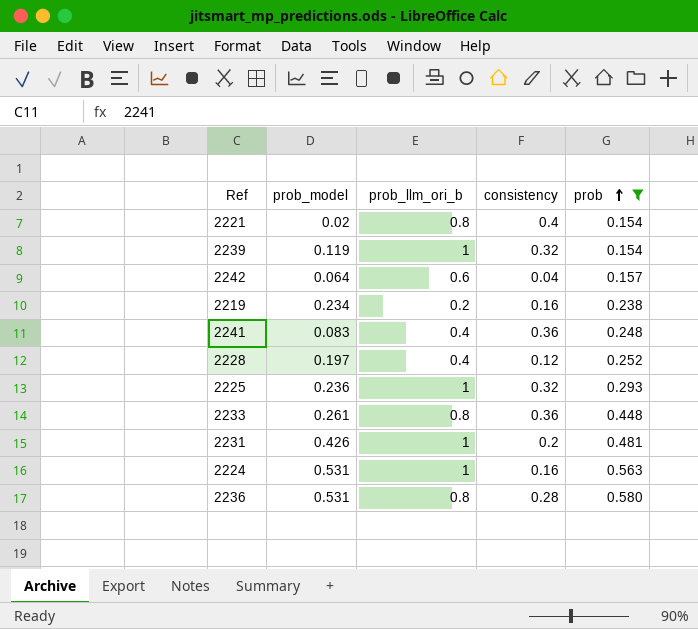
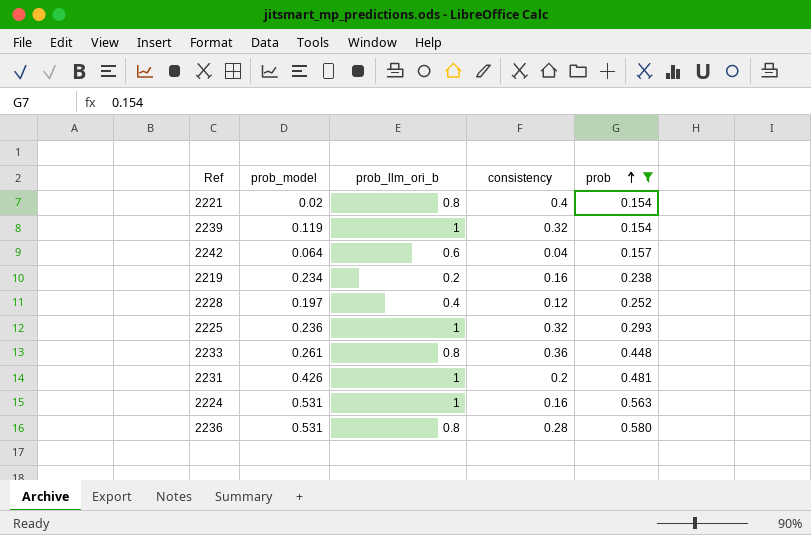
row 2241: 0.083 | 0.4 | 0.36 | 0.248 -> none

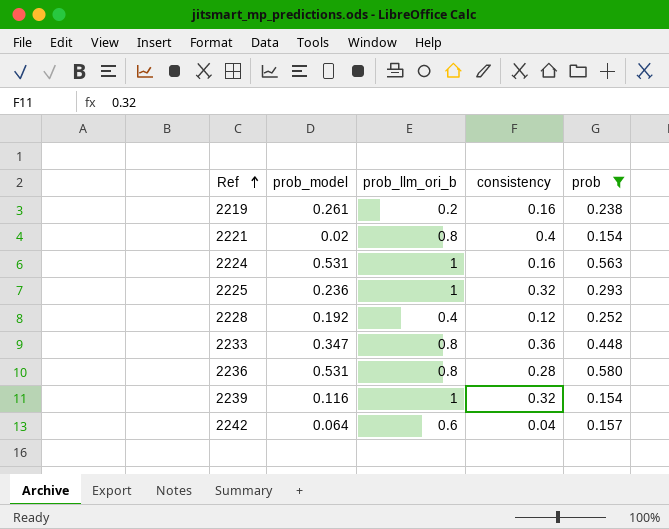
row order: prob ascending -> Ref ascending
row 2231: 0.426 | 1 | 0.2 | 0.481 -> none
2219 | prob_model: 0.234 -> 0.261
2228 | prob_model: 0.197 -> 0.192
2233 | prob_model: 0.261 -> 0.347
2239 | prob_model: 0.119 -> 0.116

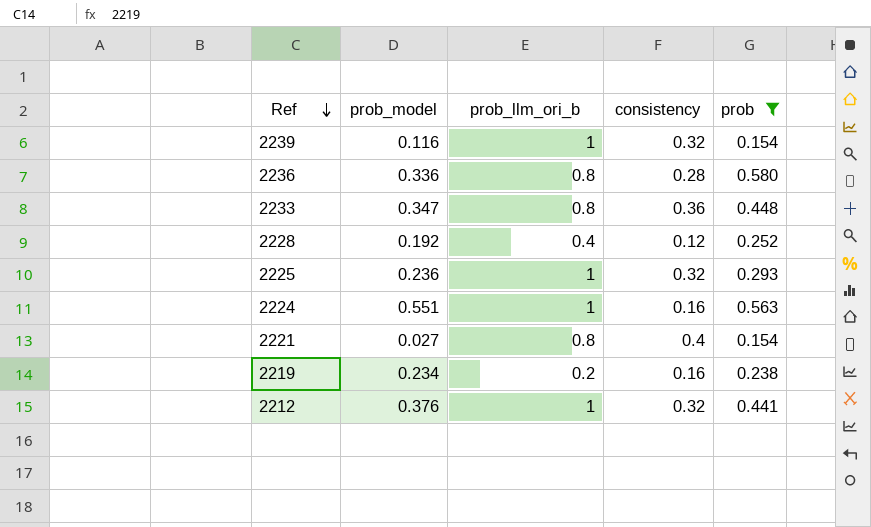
row order: Ref ascending -> Ref descending
row 2242: 0.064 | 0.6 | 0.04 | 0.157 -> none
2236 | prob_model: 0.531 -> 0.336
2224 | prob_model: 0.531 -> 0.551
2221 | prob_model: 0.02 -> 0.027
2219 | prob_model: 0.261 -> 0.234
row 2212: none -> 0.376 | 1 | 0.32 | 0.441

